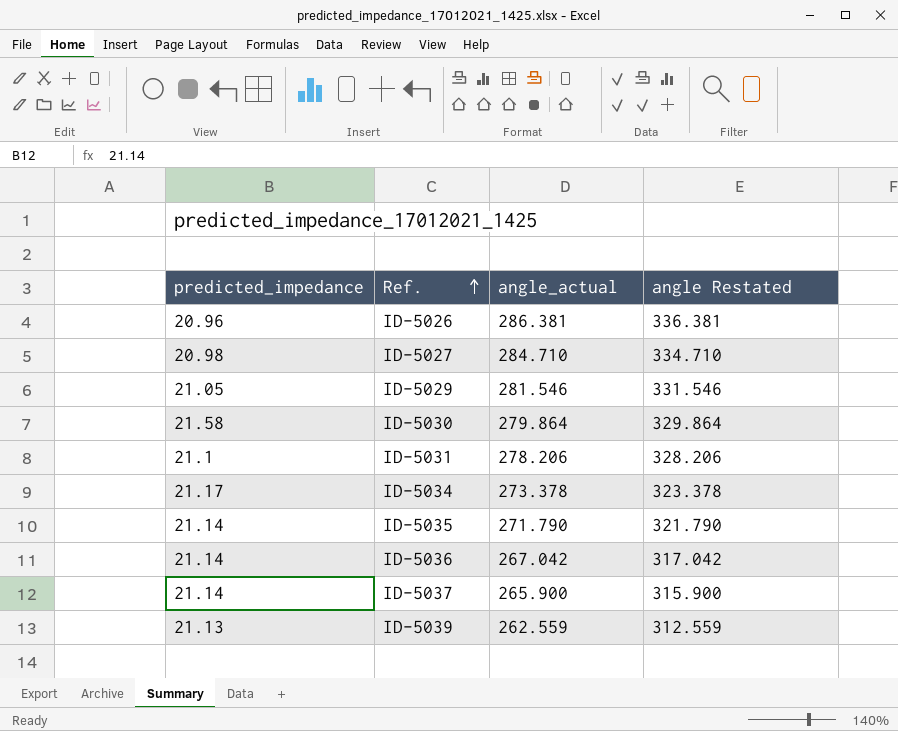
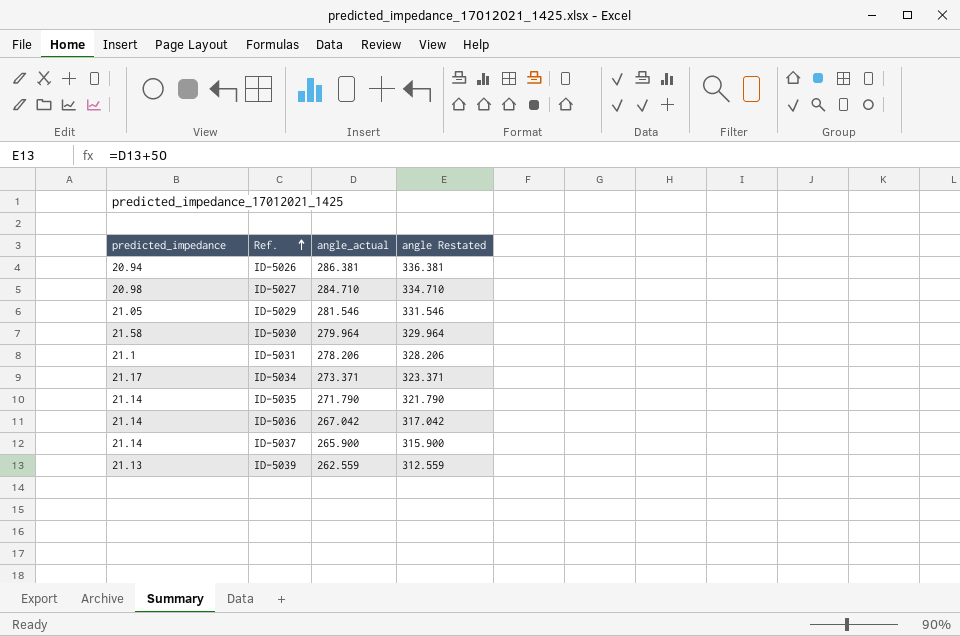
ID-5026 | predicted_impedance: 20.96 -> 20.94
ID-5030 | angle_actual: 279.864 -> 279.964
ID-5030 | angle Restated: 329.864 -> 329.964
ID-5034 | angle_actual: 273.378 -> 273.371
ID-5034 | angle Restated: 323.378 -> 323.371

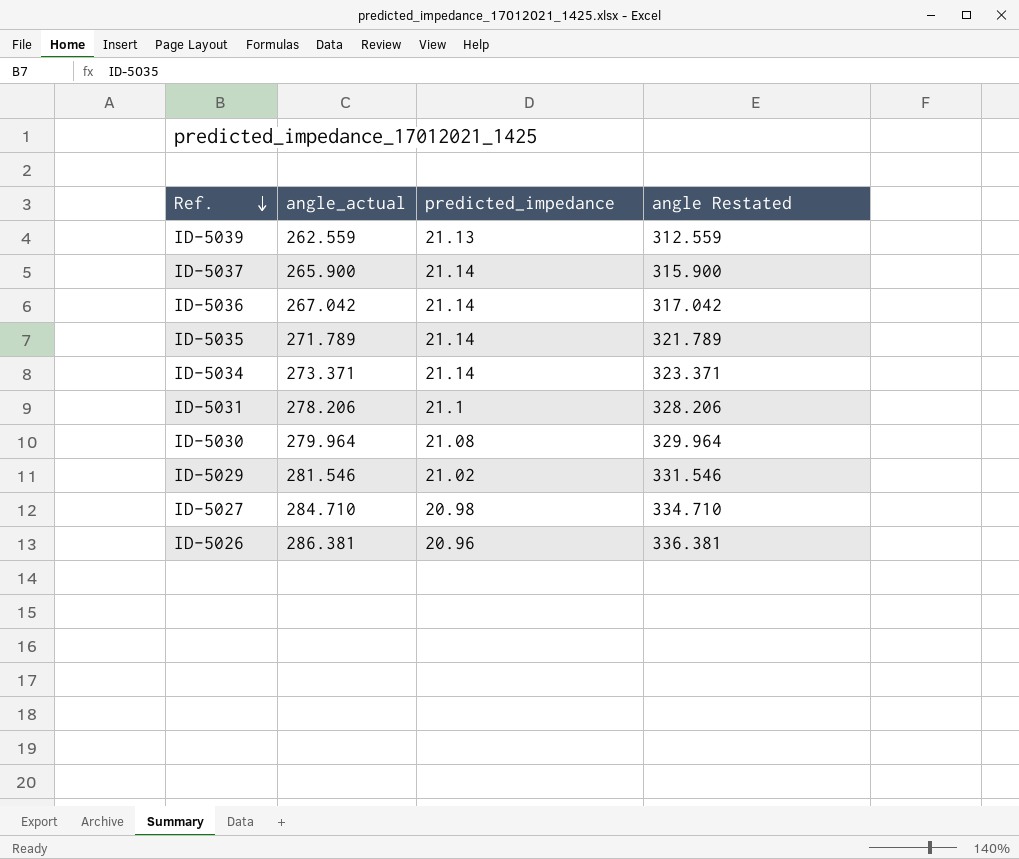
row order: Ref. ascending -> Ref. descending
column predicted_impedance | position: 1 -> 3
ID-5035 | angle_actual: 271.790 -> 271.789
ID-5035 | angle Restated: 321.790 -> 321.789
ID-5034 | predicted_impedance: 21.17 -> 21.14
ID-5030 | predicted_impedance: 21.58 -> 21.08
ID-5029 | predicted_impedance: 21.05 -> 21.02
ID-5026 | predicted_impedance: 20.94 -> 20.96

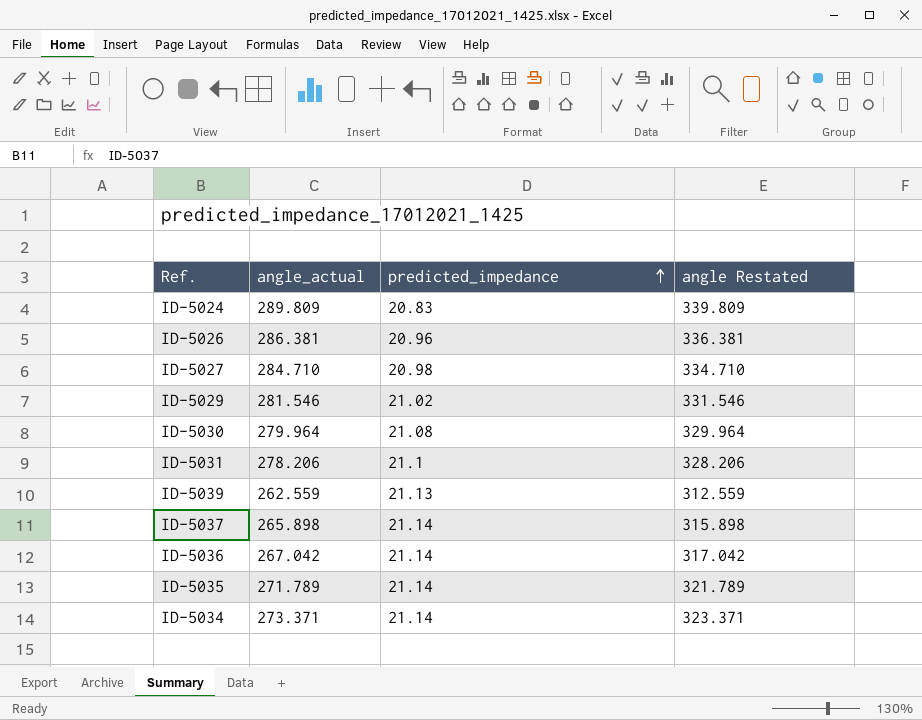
row order: Ref. descending -> predicted_impedance ascending
row ID-5024: none -> 289.809 | 20.83 | 339.809
ID-5037 | angle_actual: 265.900 -> 265.898
ID-5037 | angle Restated: 315.900 -> 315.898

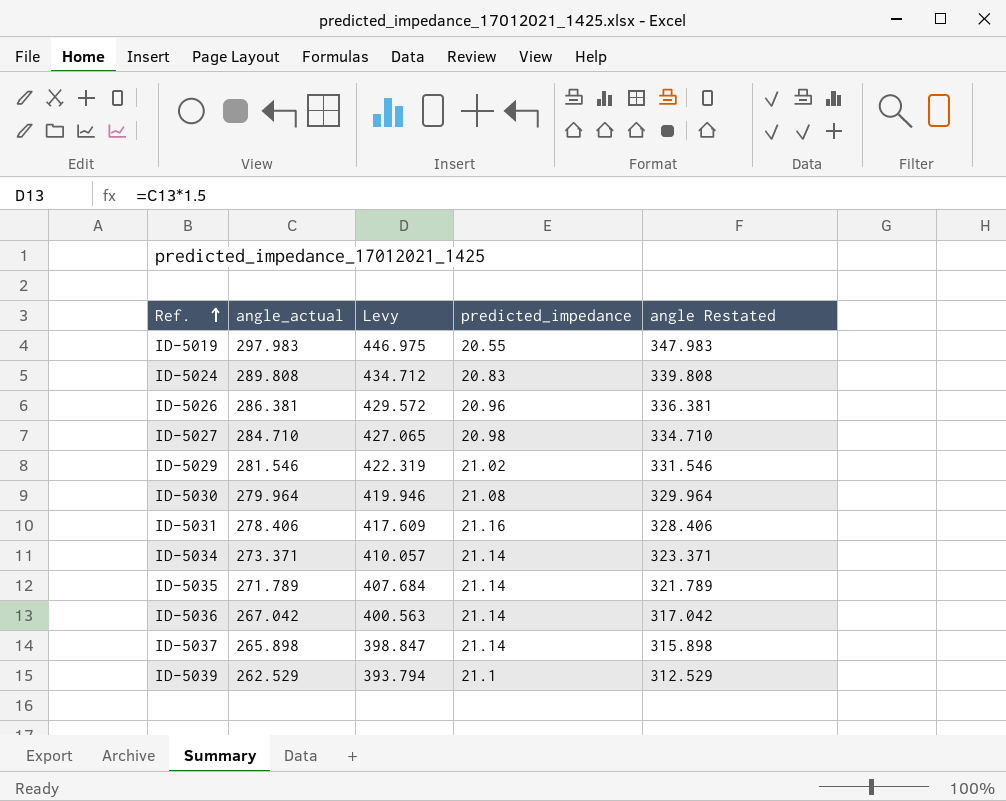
row order: predicted_impedance ascending -> Ref. ascending
column Levy | formula: none -> [angle_actual] * 1.5
row ID-5019: none -> 297.983 | 446.975 | 20.55 | 347.983
ID-5024 | angle_actual: 289.809 -> 289.808
ID-5024 | angle Restated: 339.809 -> 339.808
ID-5031 | angle_actual: 278.206 -> 278.406
ID-5031 | predicted_impedance: 21.1 -> 21.16
ID-5031 | angle Restated: 328.206 -> 328.406
ID-5039 | angle_actual: 262.559 -> 262.529
ID-5039 | predicted_impedance: 21.13 -> 21.1
ID-5039 | angle Restated: 312.559 -> 312.529

